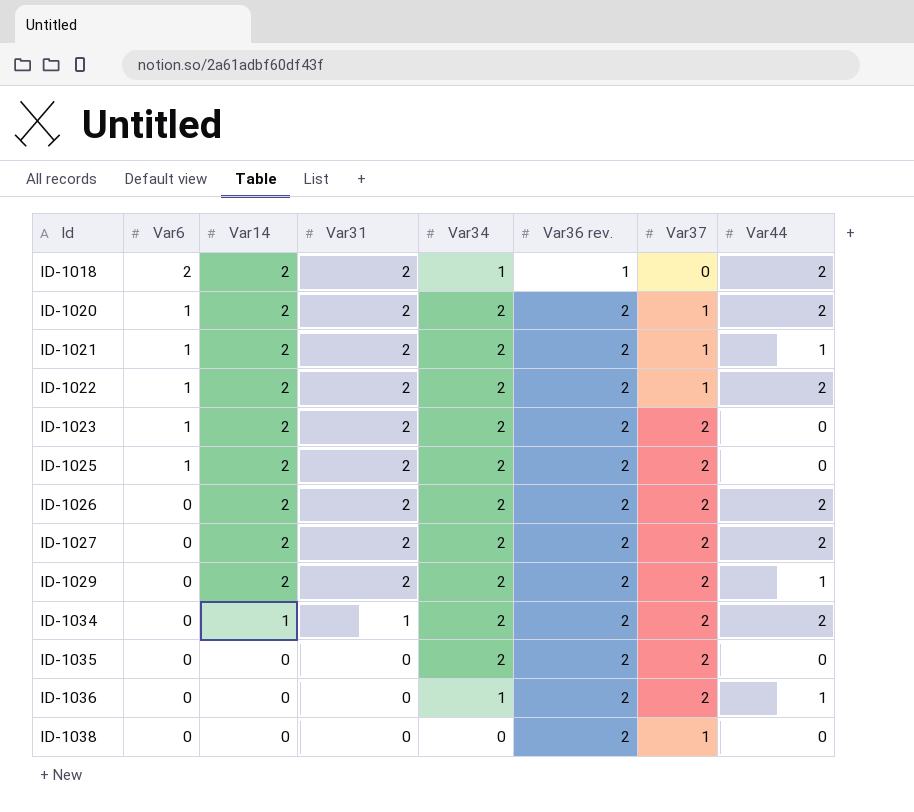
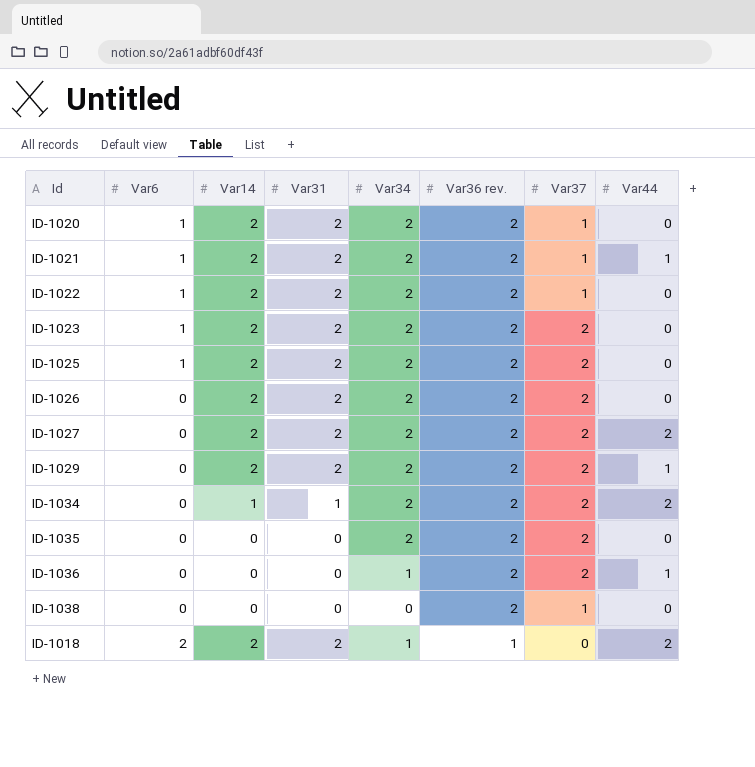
row order: Id ascending -> Var36 rev. descending
ID-1020 | Var44: 2 -> 0
ID-1022 | Var44: 2 -> 0
ID-1026 | Var44: 2 -> 0

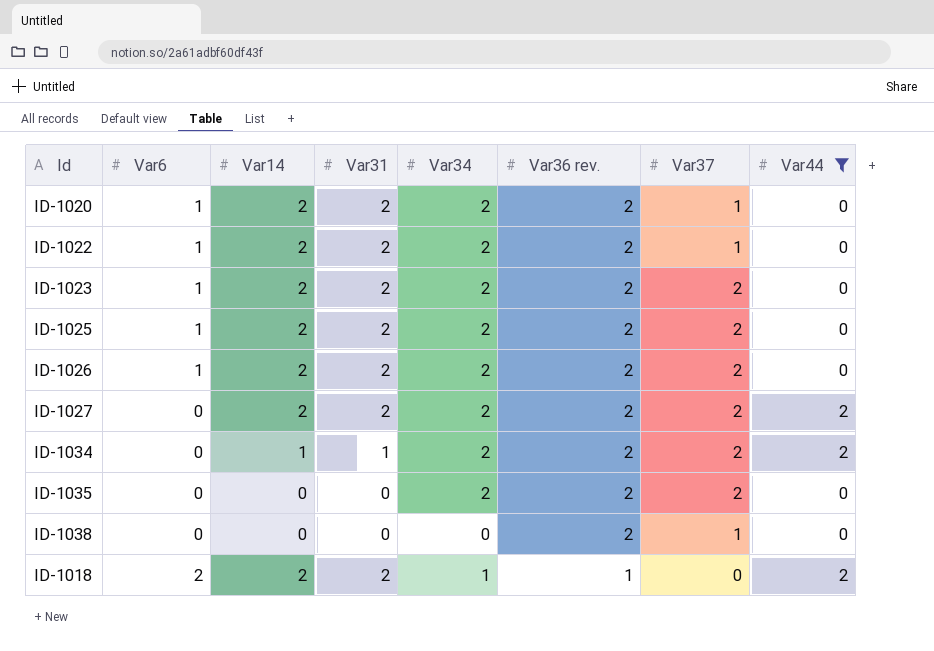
filter: none -> Var44 != 1
ID-1026 | Var6: 0 -> 1

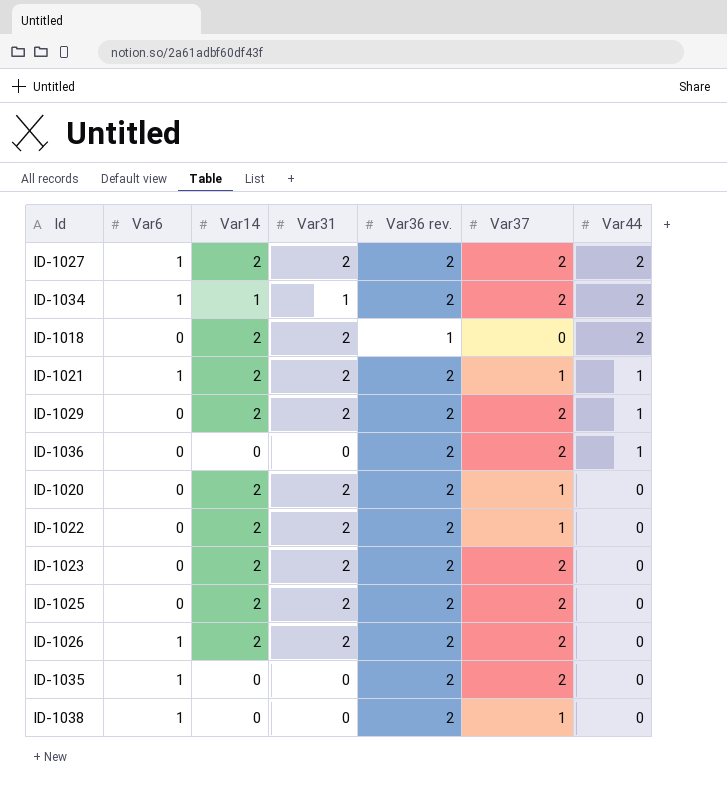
filter: Var44 != 1 -> none
row order: Var36 rev. descending -> Var44 descending
column Var34 | position: 5 -> none
ID-1027 | Var6: 0 -> 1
ID-1034 | Var6: 0 -> 1
ID-1018 | Var6: 2 -> 0
ID-1020 | Var6: 1 -> 0
ID-1022 | Var6: 1 -> 0
ID-1023 | Var6: 1 -> 0
ID-1025 | Var6: 1 -> 0
ID-1035 | Var6: 0 -> 1
ID-1038 | Var6: 0 -> 1

